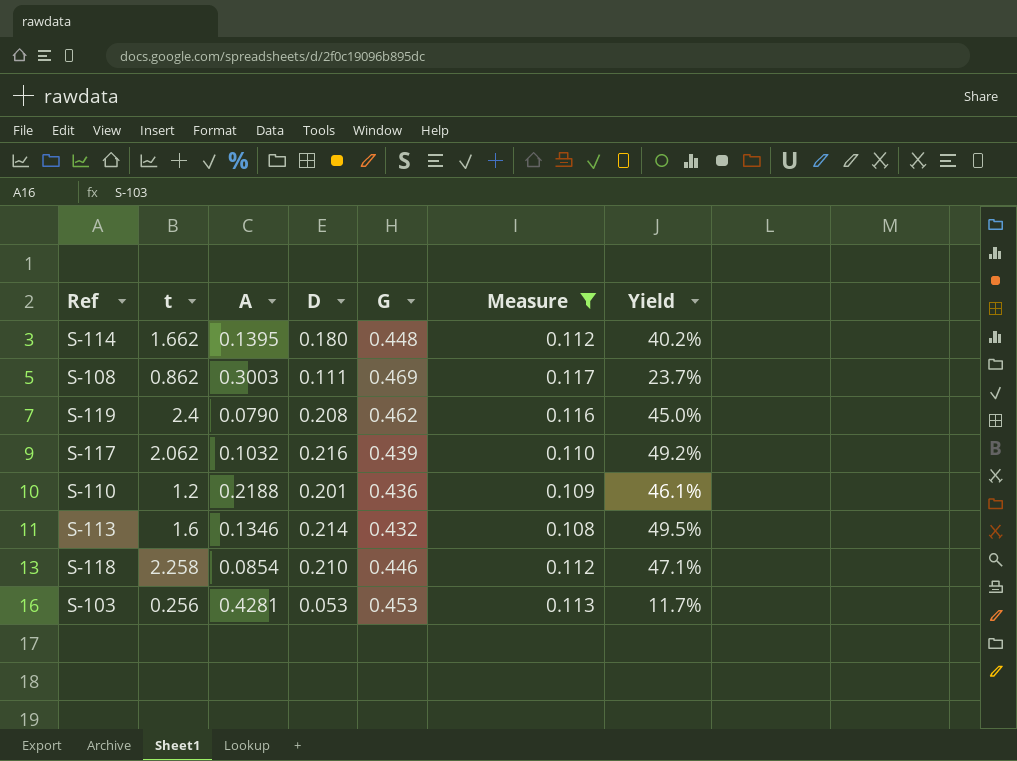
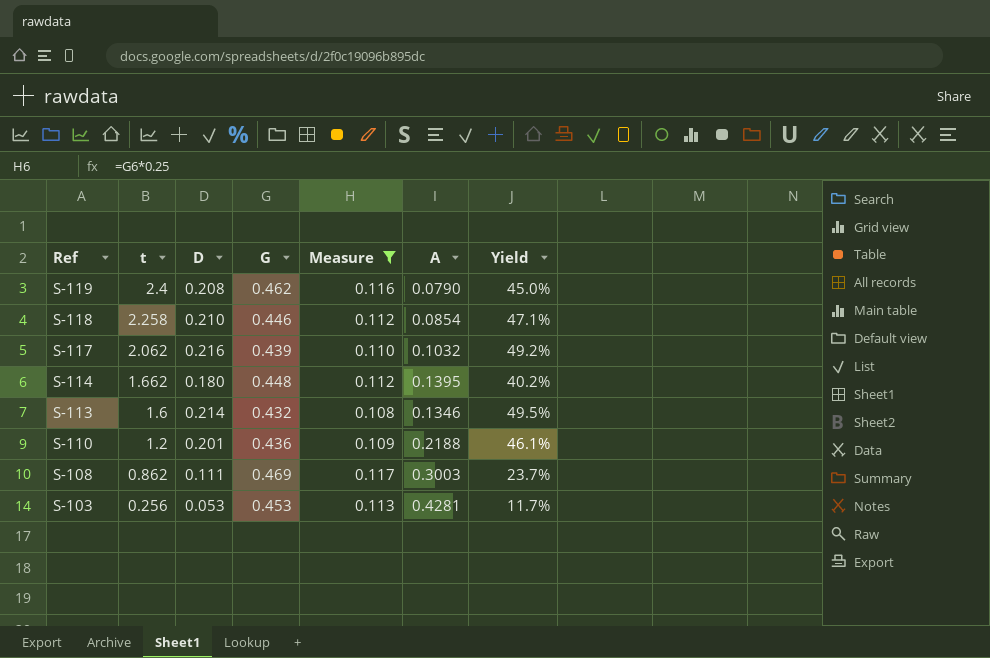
row order: none -> Ref descending
column A | position: 3 -> 6

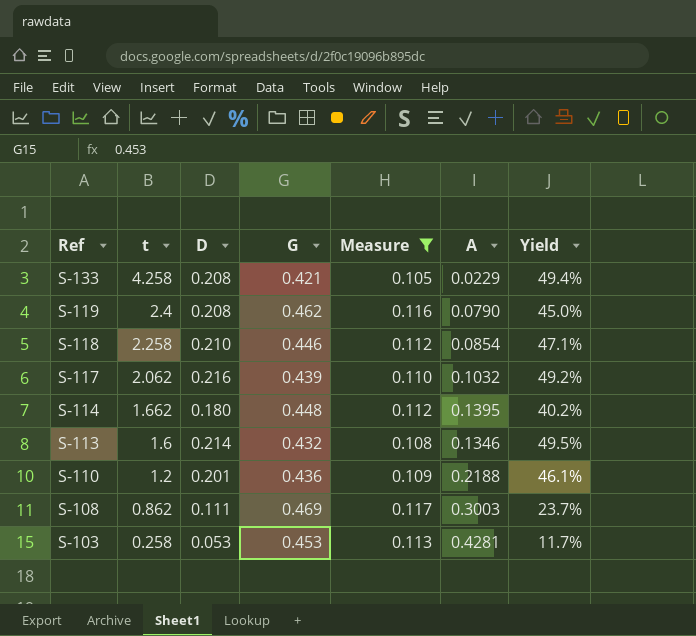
row S-133: none -> 4.258 | 0.208 | 0.421 | 0.105 | 0.0229 | 49.4%
S-103 | t: 0.256 -> 0.258

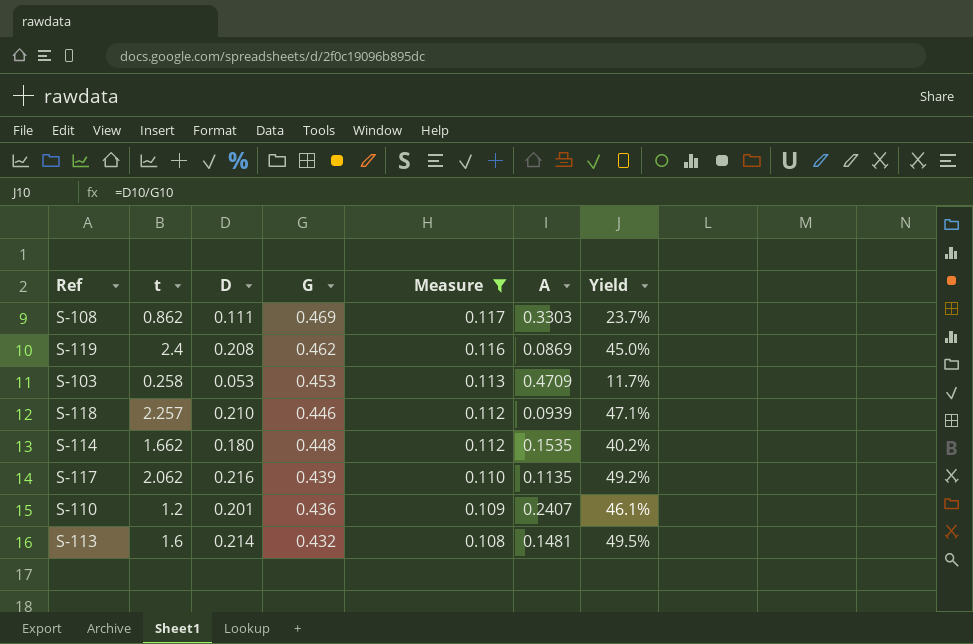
row order: Ref descending -> Measure descending
row S-133: 4.258 | 0.208 | 0.421 | 0.105 | 0.0229 | 49.4% -> none
S-108 | A: 0.3003 -> 0.3303
S-119 | A: 0.0790 -> 0.0869
S-103 | A: 0.4281 -> 0.4709
S-118 | t: 2.258 -> 2.257
S-118 | A: 0.0854 -> 0.0939
S-114 | A: 0.1395 -> 0.1535
S-117 | A: 0.1032 -> 0.1135
S-110 | A: 0.2188 -> 0.2407
S-113 | A: 0.1346 -> 0.1481

